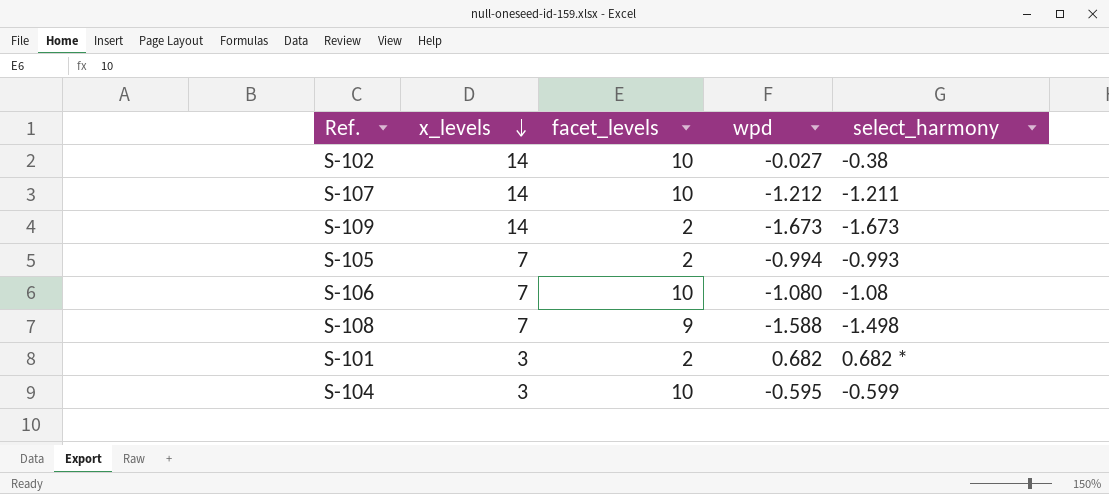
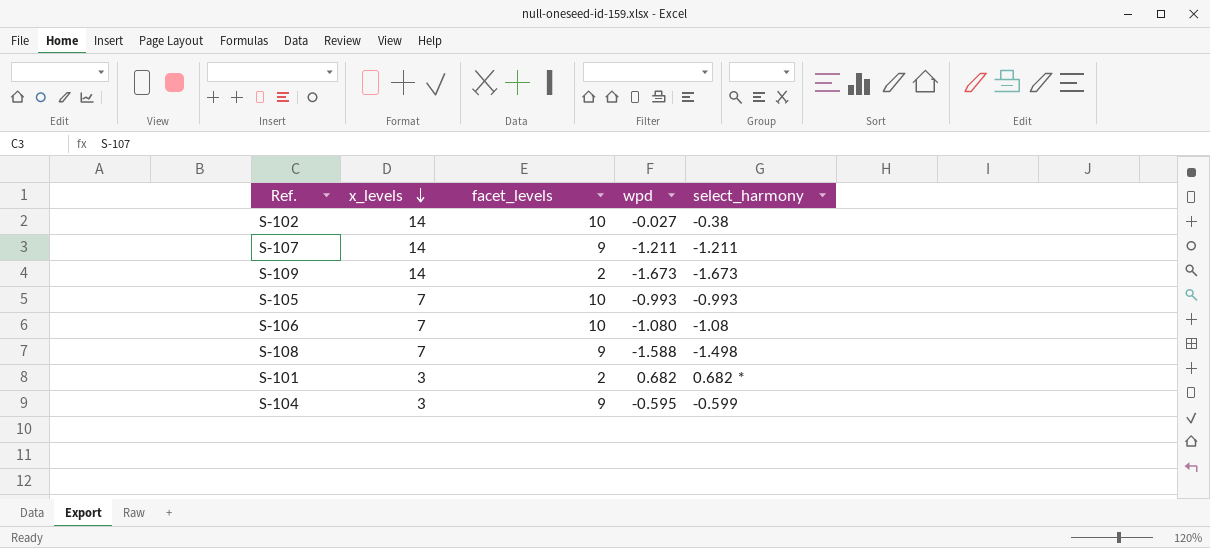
S-107 | facet_levels: 10 -> 9
S-107 | wpd: -1.212 -> -1.211
S-105 | facet_levels: 2 -> 10
S-105 | wpd: -0.994 -> -0.993
S-104 | facet_levels: 10 -> 9

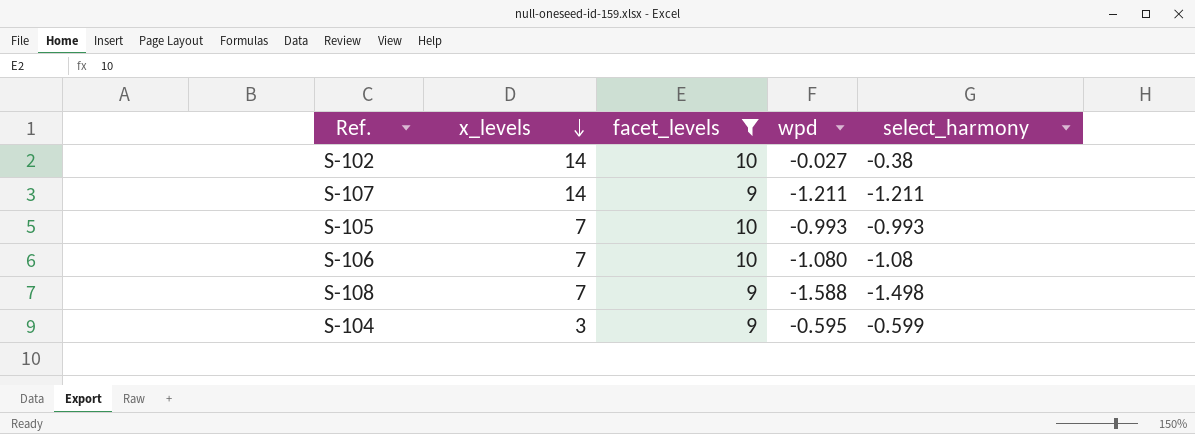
filter: none -> facet_levels != 2

